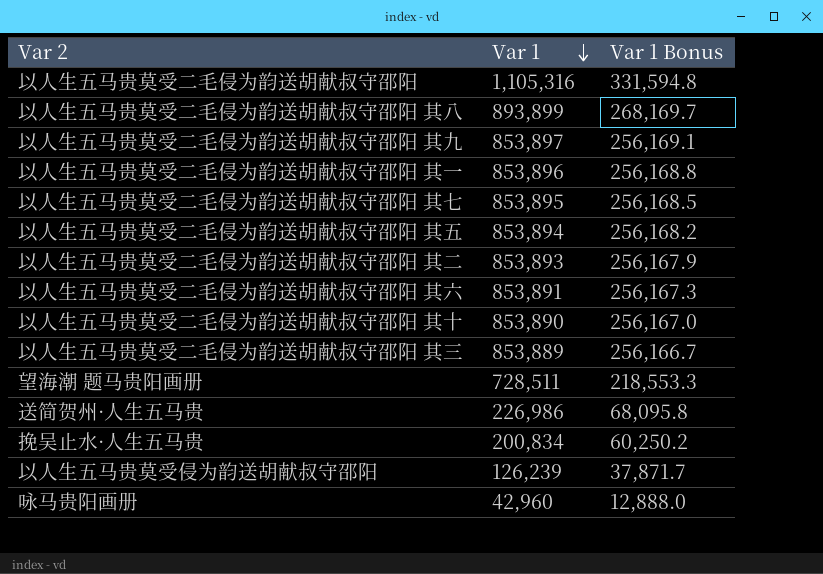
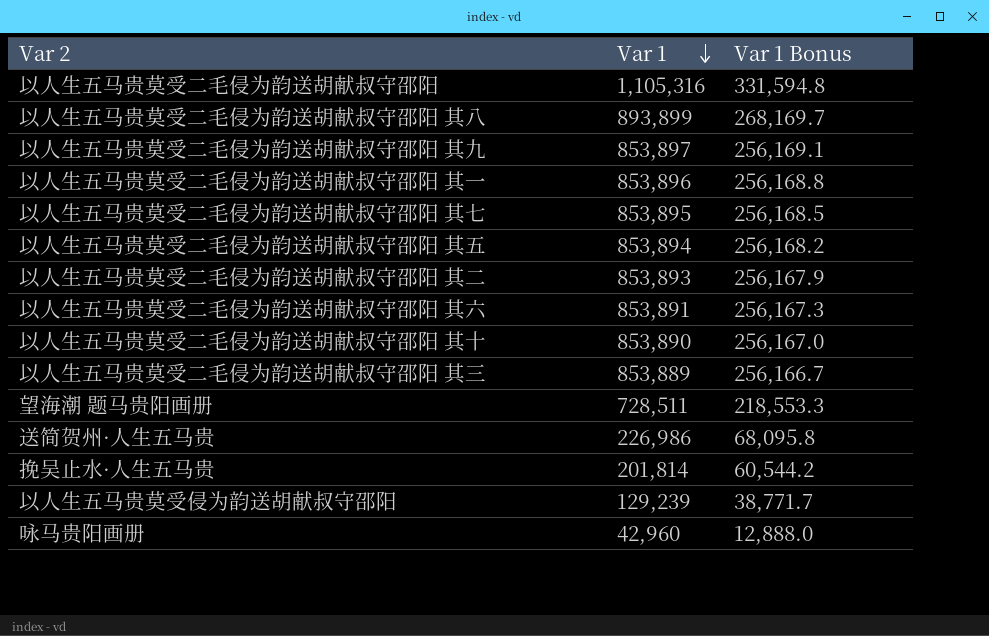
挽吴止水·人生五马贵 | Var 1: 200,834 -> 201,814
挽吴止水·人生五马贵 | Var 1 Bonus: 60,250.2 -> 60,544.2
以人生五马贵莫受侵为韵送胡献叔守邵阳 | Var 1: 126,239 -> 129,239
以人生五马贵莫受侵为韵送胡献叔守邵阳 | Var 1 Bonus: 37,871.7 -> 38,771.7

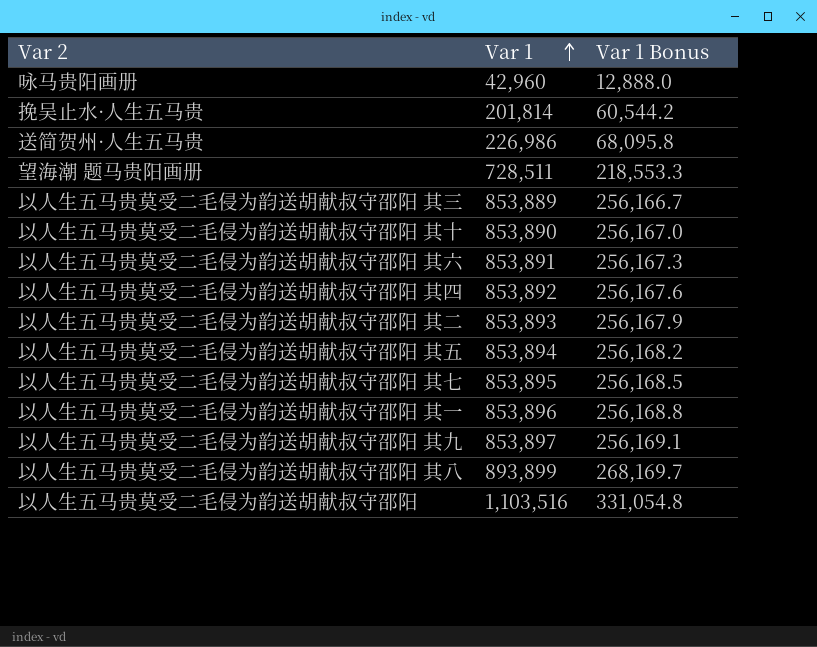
row order: Var 1 descending -> Var 1 ascending
row 以人生五马贵莫受侵为韵送胡献叔守邵阳: 129,239 | 38,771.7 -> none
row 以人生五马贵莫受二毛侵为韵送胡献叔守邵阳 其四: none -> 853,892 | 256,167.6
以人生五马贵莫受二毛侵为韵送胡献叔守邵阳 | Var 1: 1,105,316 -> 1,103,516
以人生五马贵莫受二毛侵为韵送胡献叔守邵阳 | Var 1 Bonus: 331,594.8 -> 331,054.8

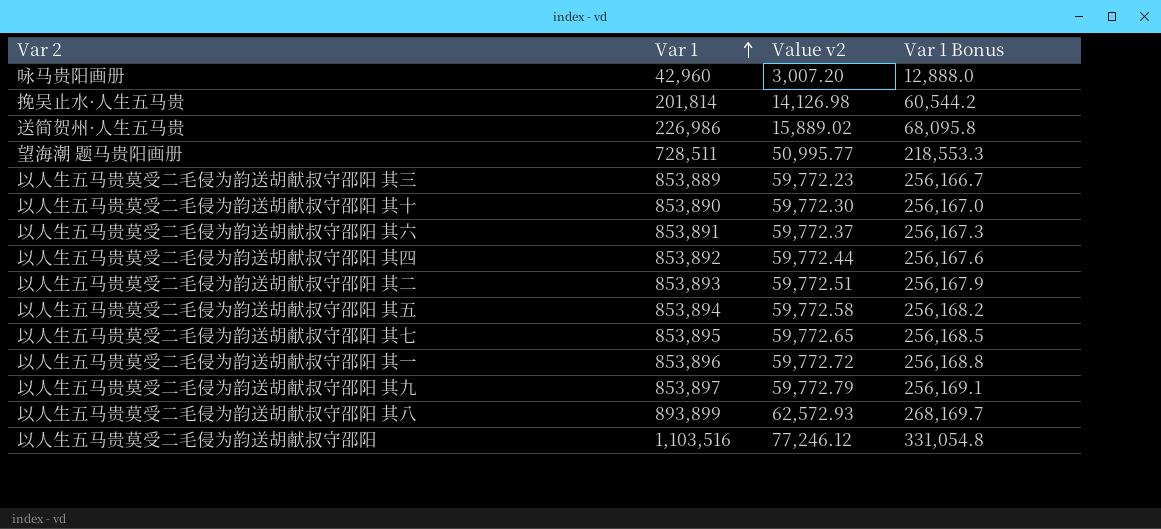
column Value v2 | formula: none -> [Var 1] * 0.07

